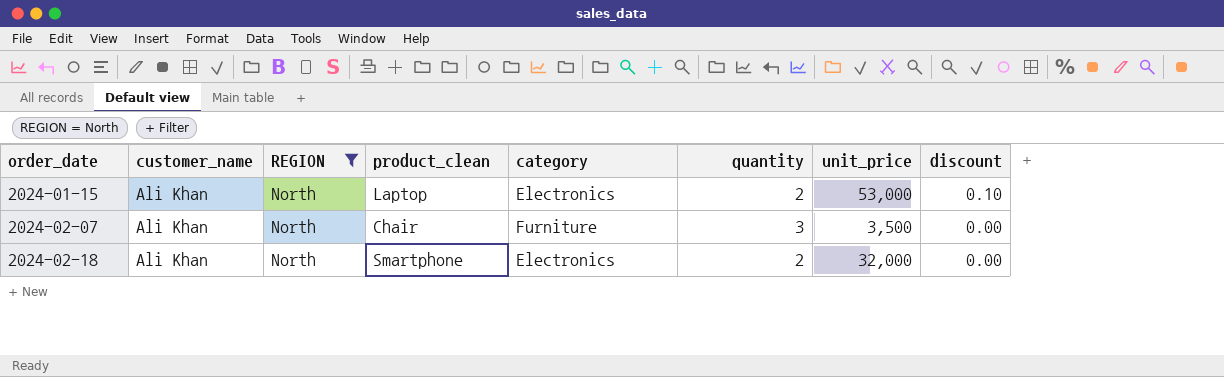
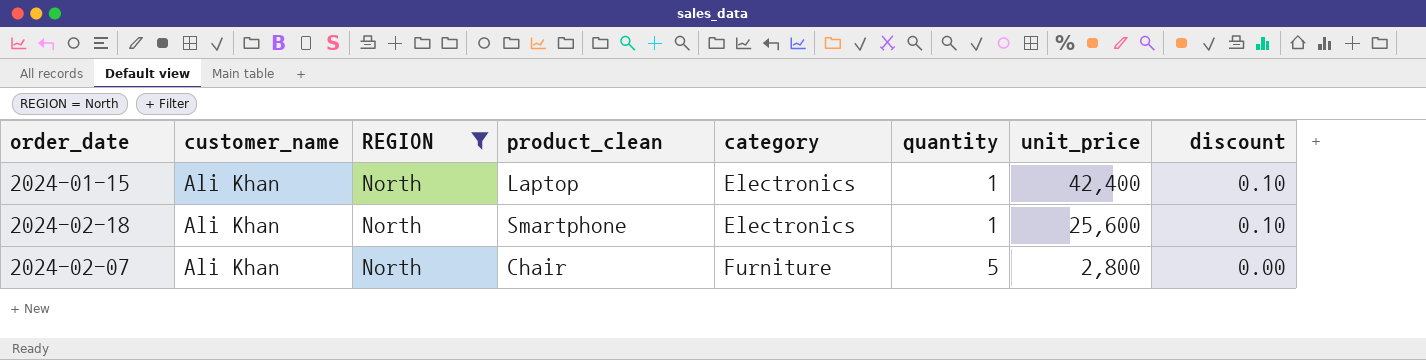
row order: order_date ascending -> category ascending
2024-01-15 | quantity: 2 -> 1
2024-01-15 | unit_price: 53,000 -> 42,400
2024-02-18 | quantity: 2 -> 1
2024-02-18 | unit_price: 32,000 -> 25,600
2024-02-18 | discount: 0.00 -> 0.10
2024-02-07 | quantity: 3 -> 5
2024-02-07 | unit_price: 3,500 -> 2,800

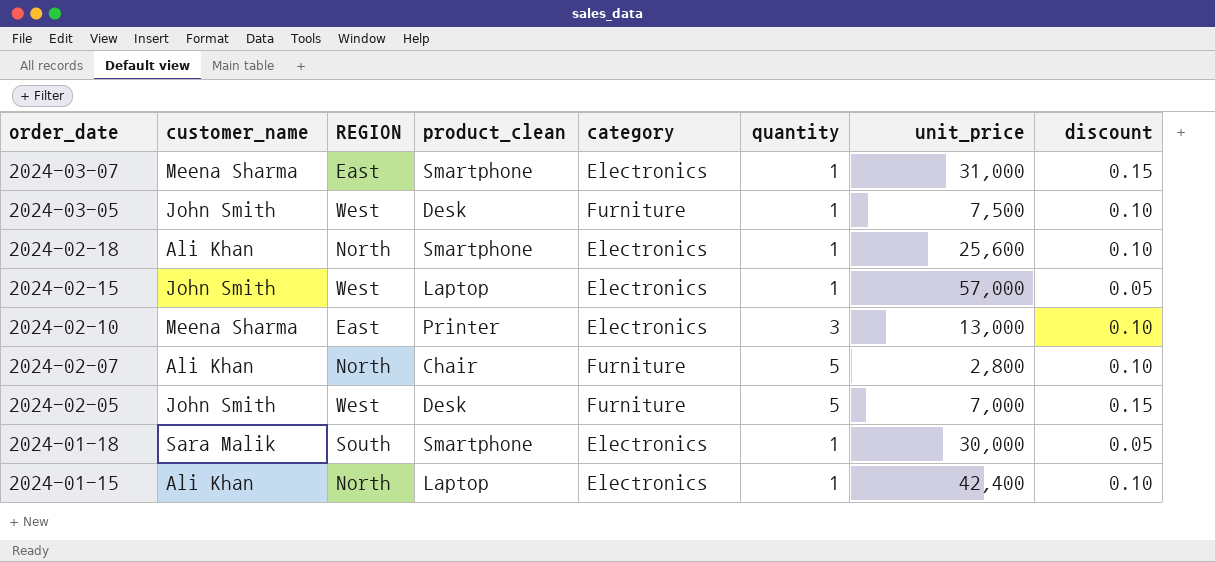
filter: REGION = North -> none
row order: category ascending -> order_date descending
2024-02-07 | discount: 0.00 -> 0.10

